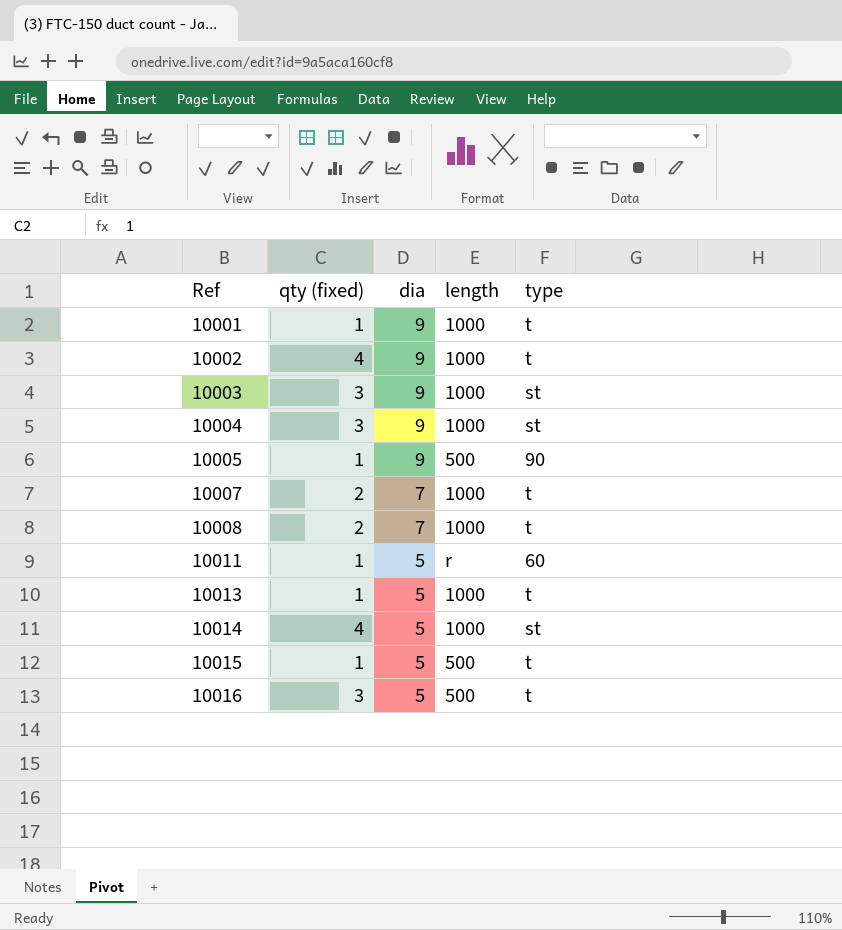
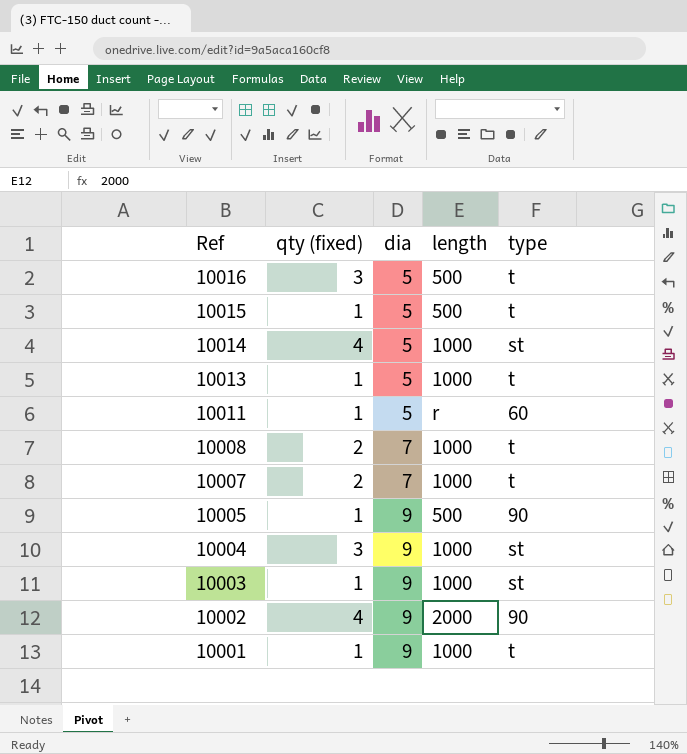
row order: Ref ascending -> Ref descending
10003 | qty (fixed): 3 -> 1
10002 | length: 1000 -> 2000
10002 | type: t -> 90

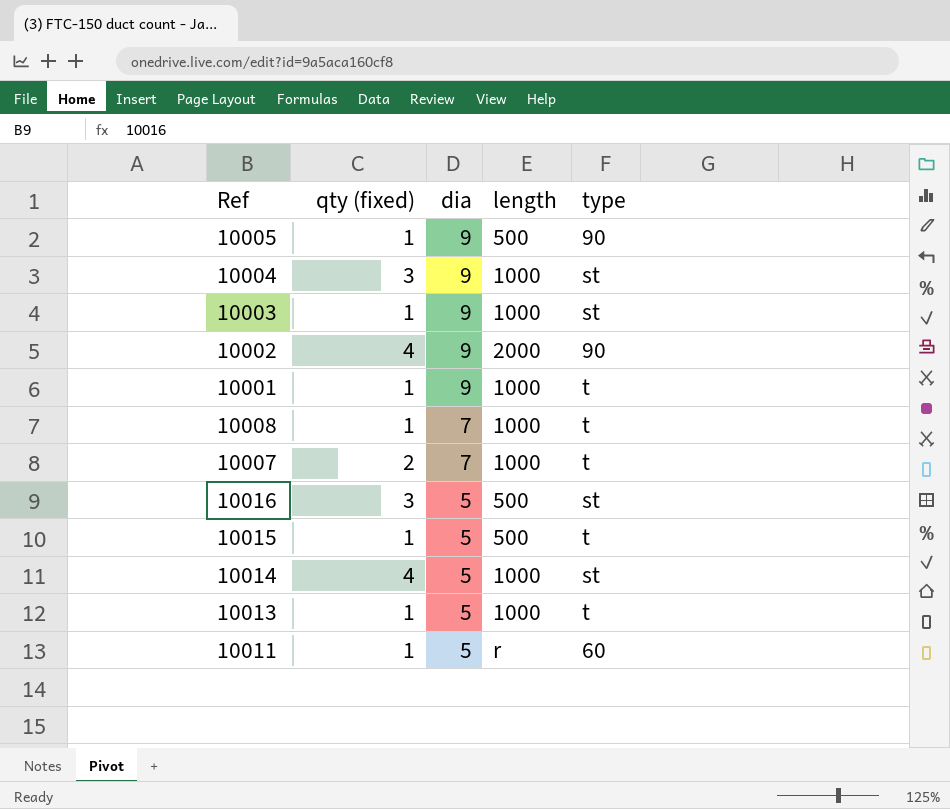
row order: Ref descending -> dia descending
10008 | qty (fixed): 2 -> 1
10016 | type: t -> st

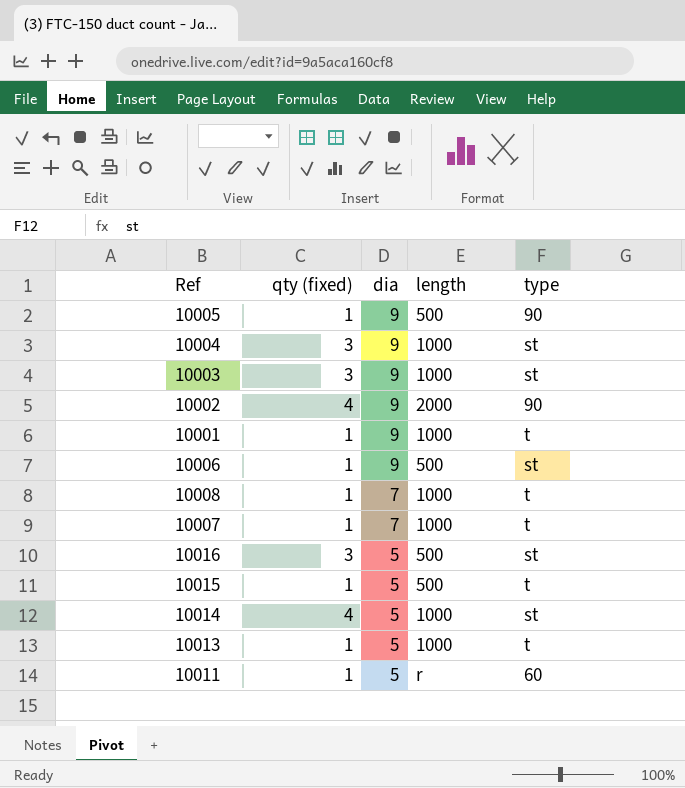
10003 | qty (fixed): 1 -> 3
row 10006: none -> 1 | 9 | 500 | st
10007 | qty (fixed): 2 -> 1

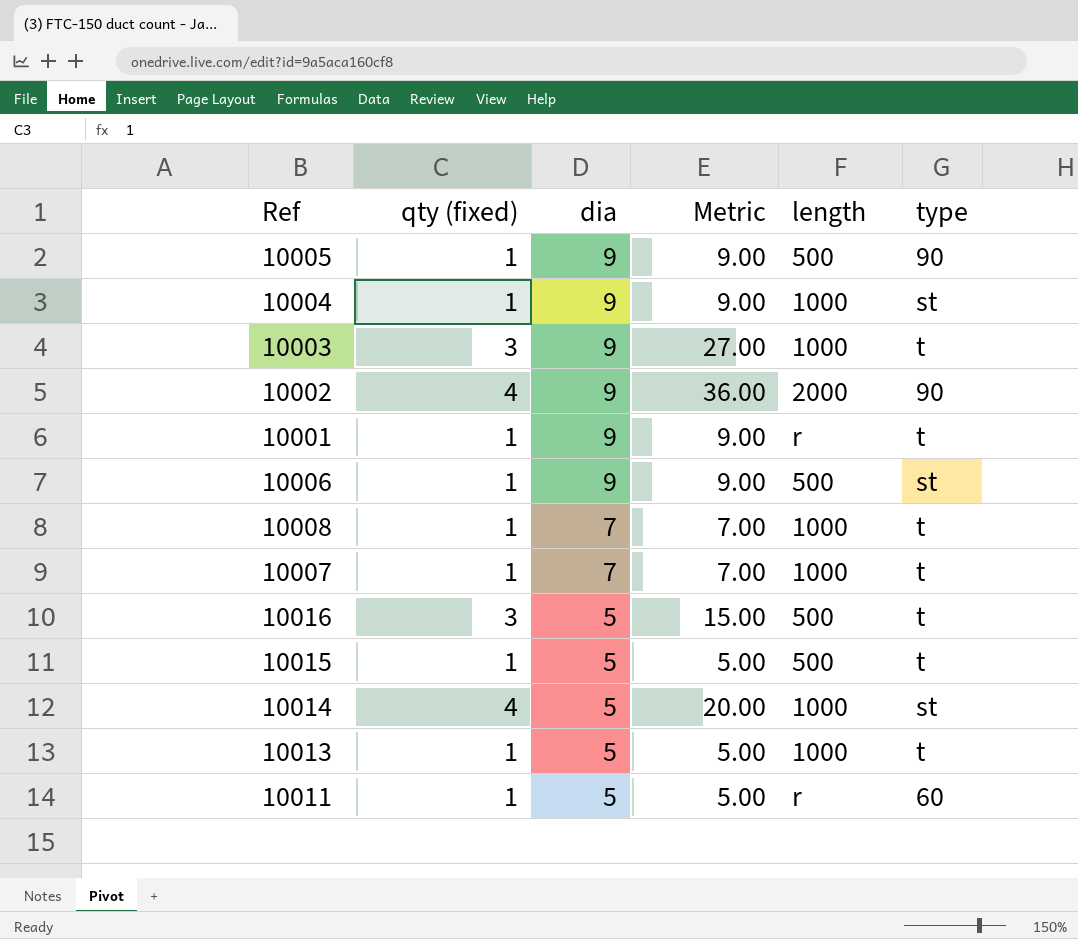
column Metric | formula: none -> [qty (fixed)] * [dia]
10004 | qty (fixed): 3 -> 1
10003 | type: st -> t
10001 | length: 1000 -> r
10016 | type: st -> t

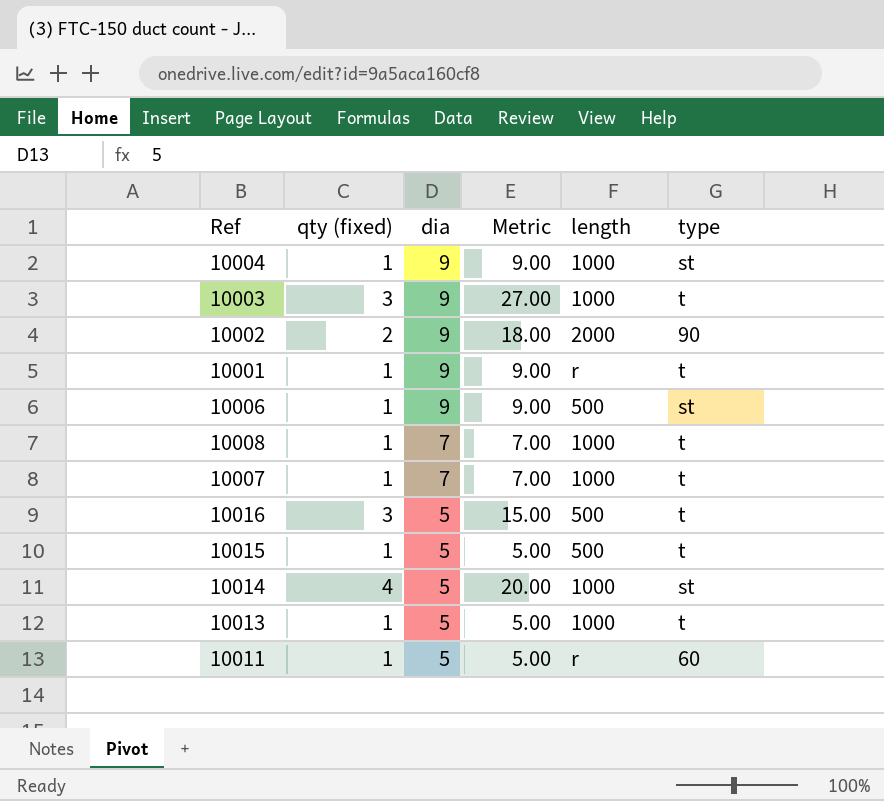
row 10005: 1 | 9 | 9.00 | 500 | 90 -> none
10002 | qty (fixed): 4 -> 2
10002 | Metric: 36.00 -> 18.00

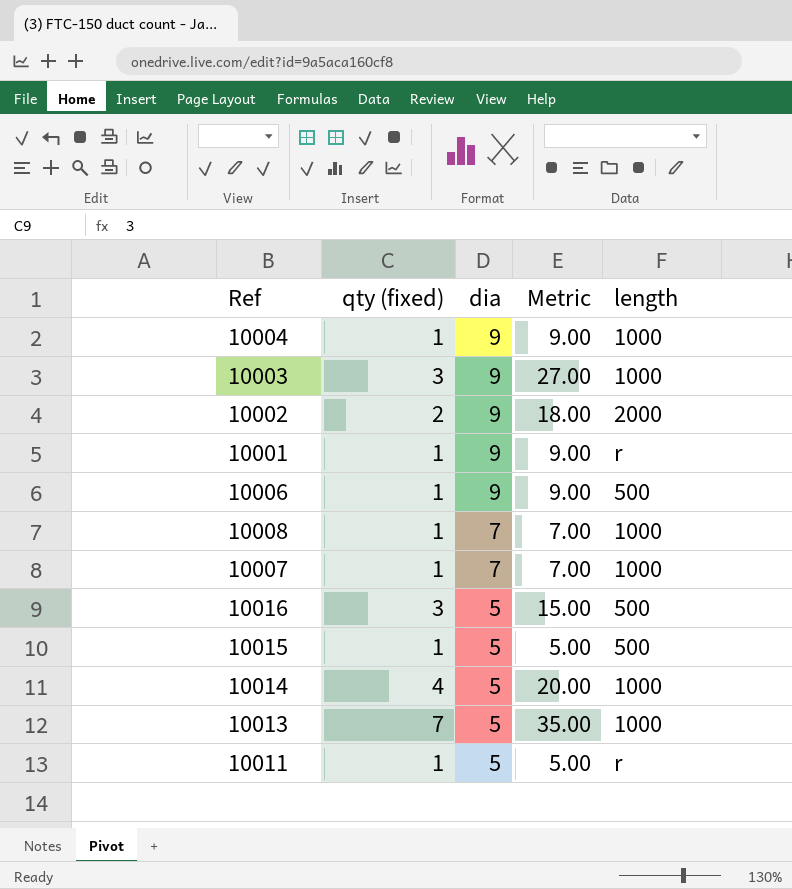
column type | position: 6 -> none
10013 | qty (fixed): 1 -> 7
10013 | Metric: 5.00 -> 35.00

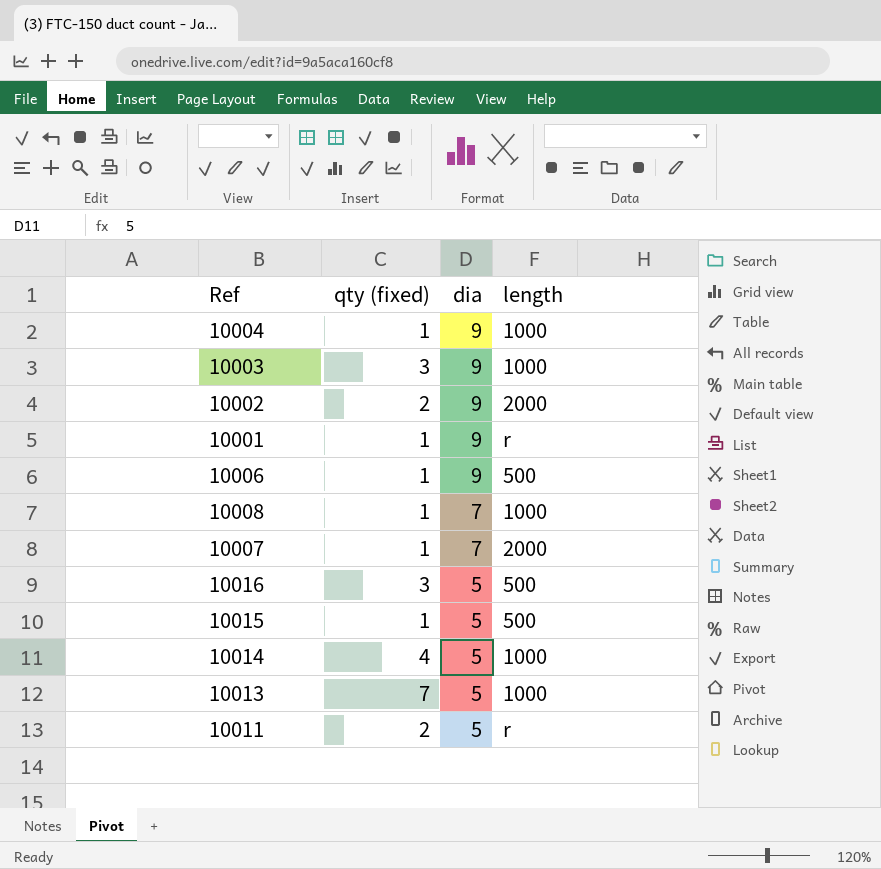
column Metric | formula: [qty (fixed)] * [dia] -> none
10007 | length: 1000 -> 2000
10011 | qty (fixed): 1 -> 2

